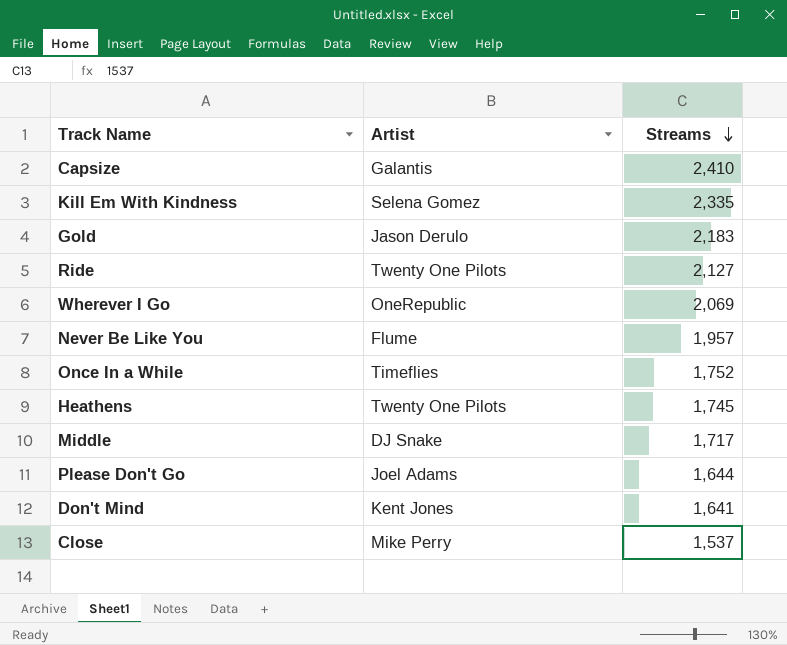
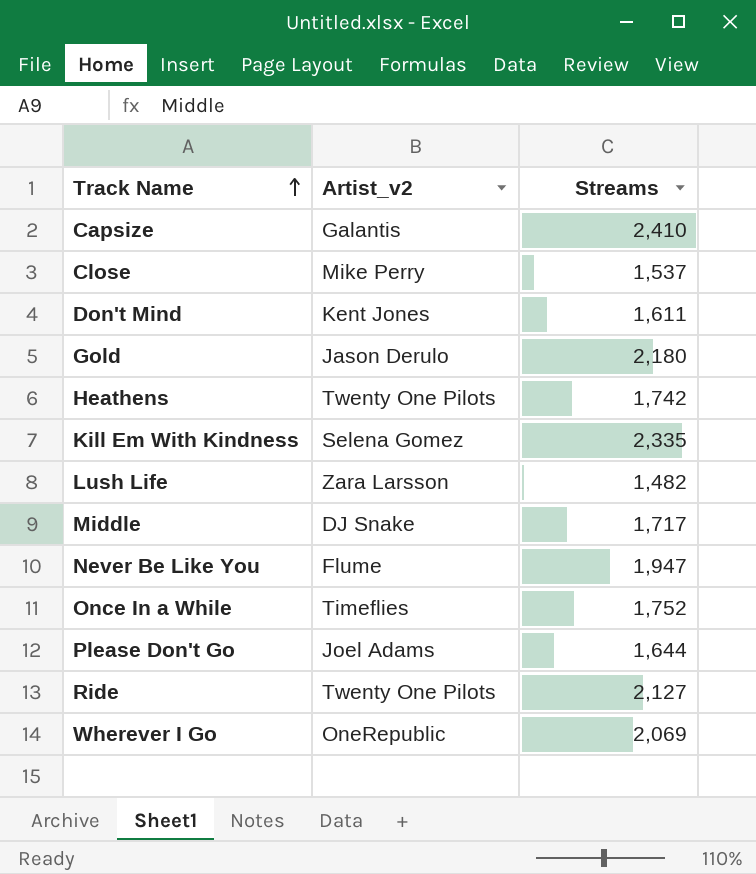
row order: Streams descending -> Track Name ascending
column name: Artist -> Artist_v2
Don't Mind | Streams: 1,641 -> 1,611
Gold | Streams: 2,183 -> 2,180
Heathens | Streams: 1,745 -> 1,742
row Lush Life: none -> Zara Larsson | 1,482
Never Be Like You | Streams: 1,957 -> 1,947

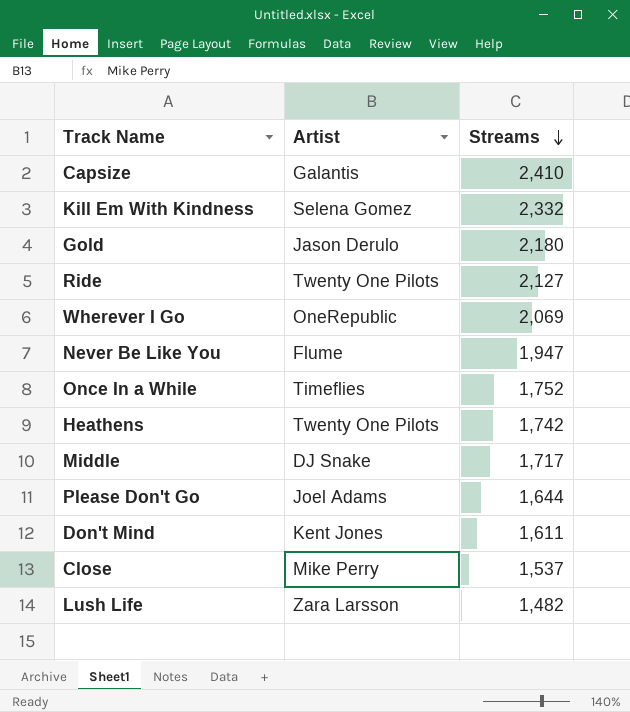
row order: Track Name ascending -> Streams descending
column name: Artist_v2 -> Artist
Kill Em With Kindness | Streams: 2,335 -> 2,332

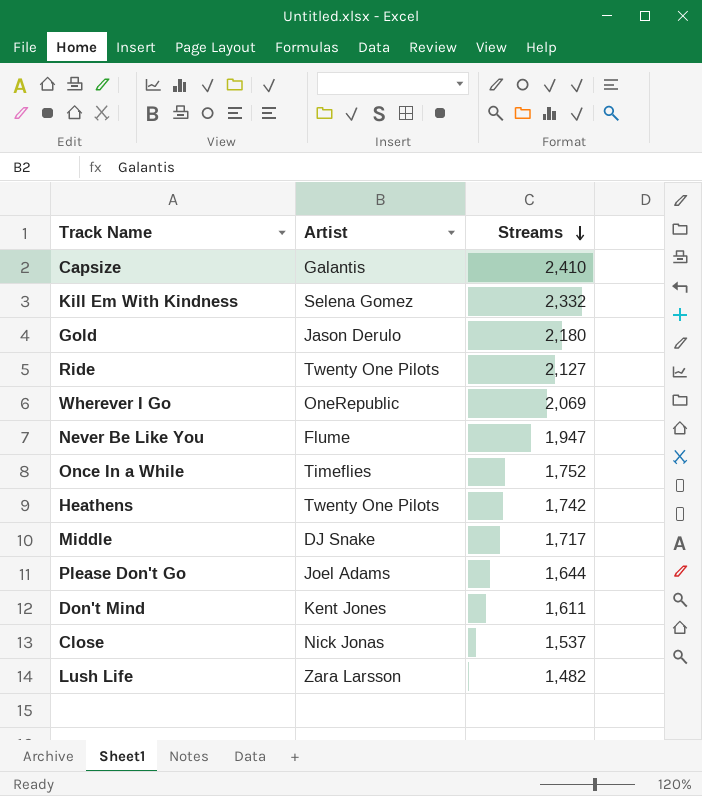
Close | Artist: Mike Perry -> Nick Jonas

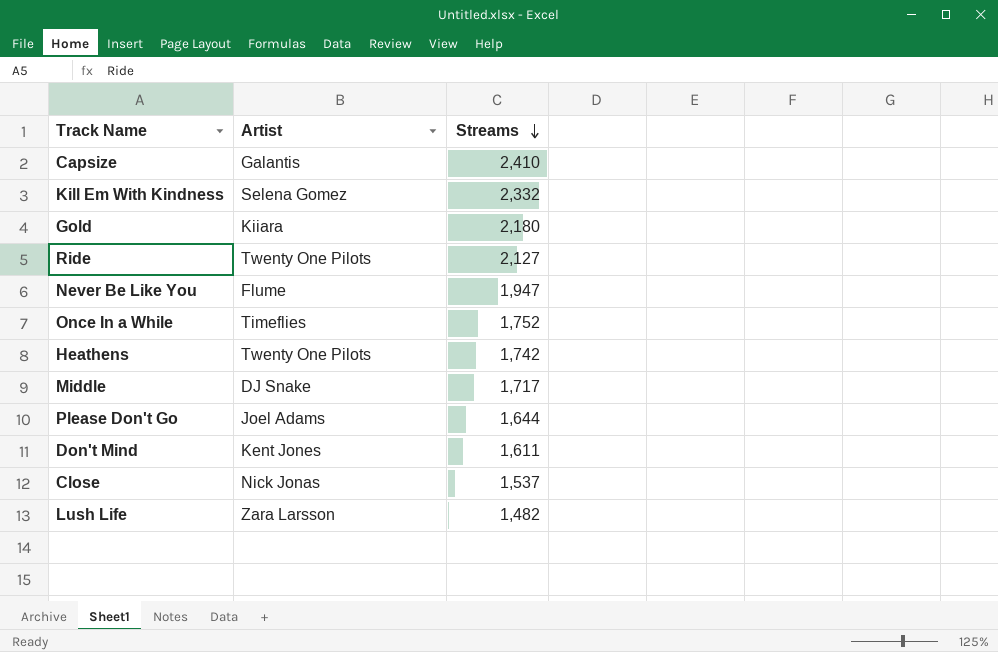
row Wherever I Go: OneRepublic | 2,069 -> none
Gold | Artist: Jason Derulo -> Kiiara

